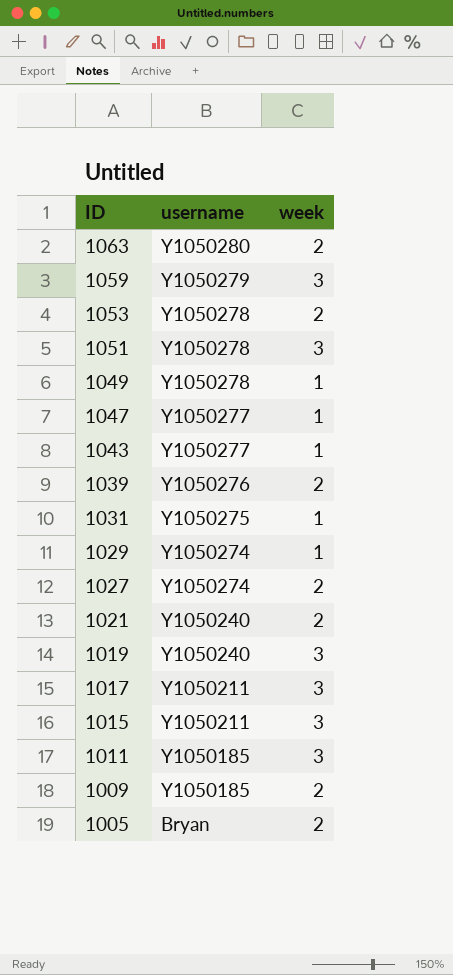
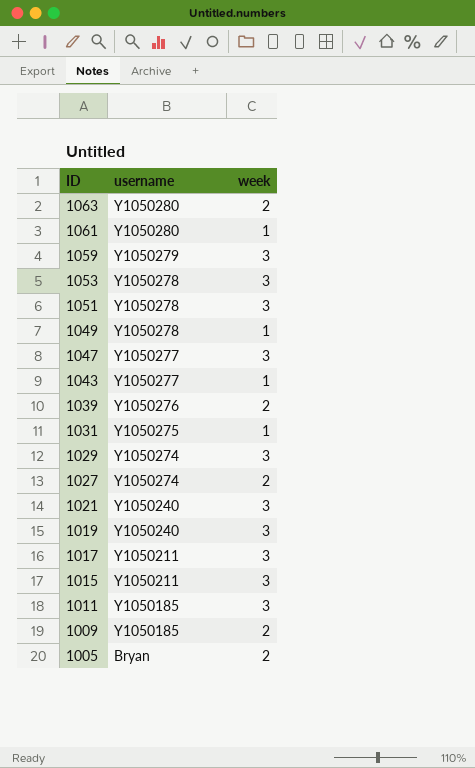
row 1061: none -> Y1050280 | 1
1053 | week: 2 -> 3
1047 | week: 1 -> 3
1029 | week: 1 -> 3
1021 | week: 2 -> 3

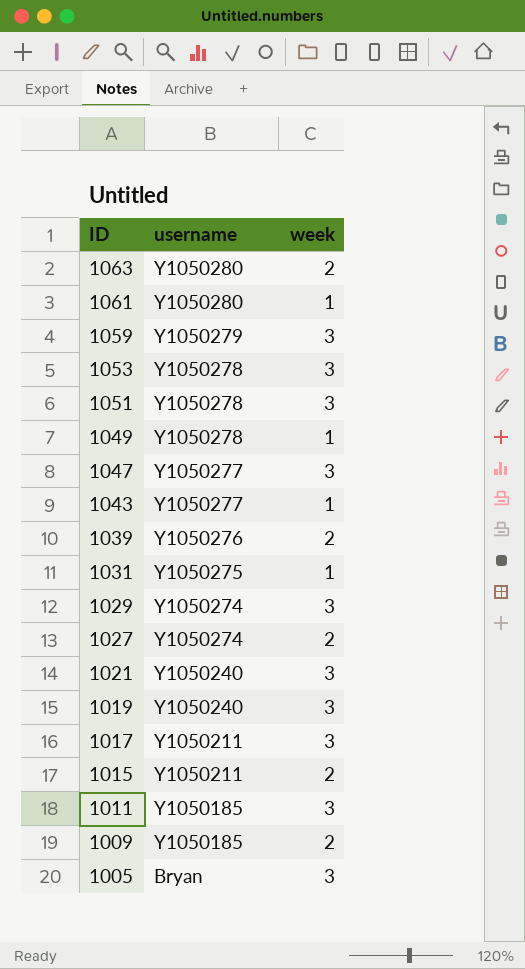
1015 | week: 3 -> 2
1005 | week: 2 -> 3

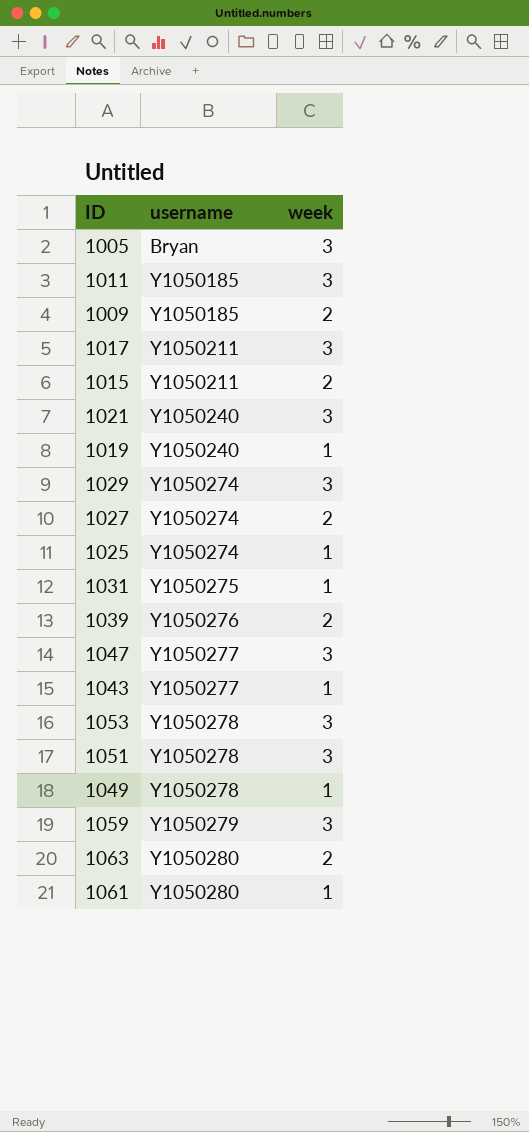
row order: ID descending -> username ascending
1019 | week: 3 -> 1
row 1025: none -> Y1050274 | 1

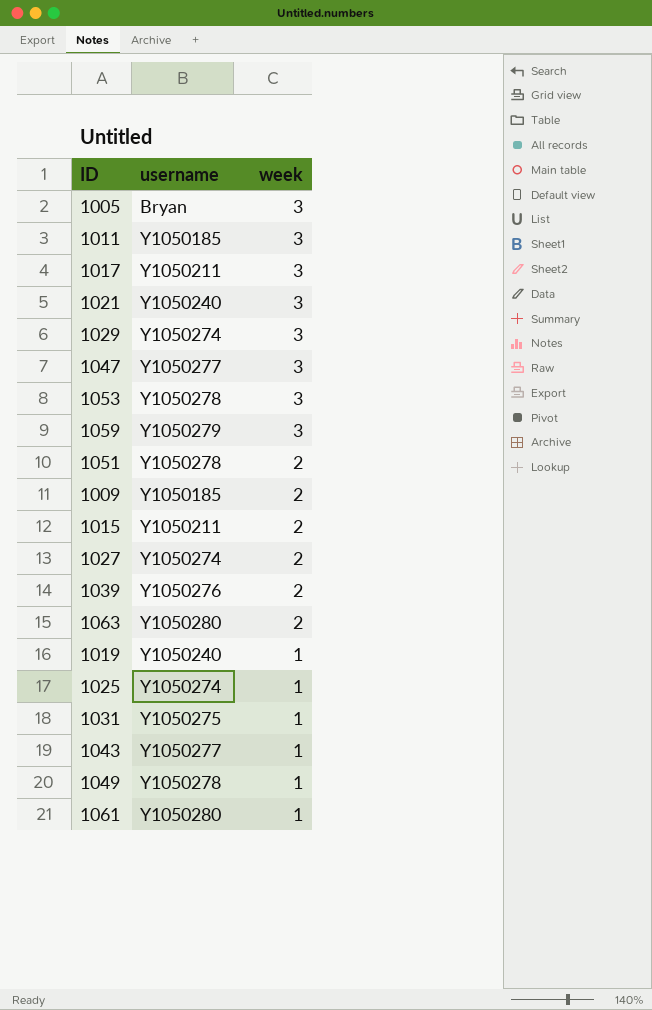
row order: username ascending -> week descending
1051 | week: 3 -> 2

